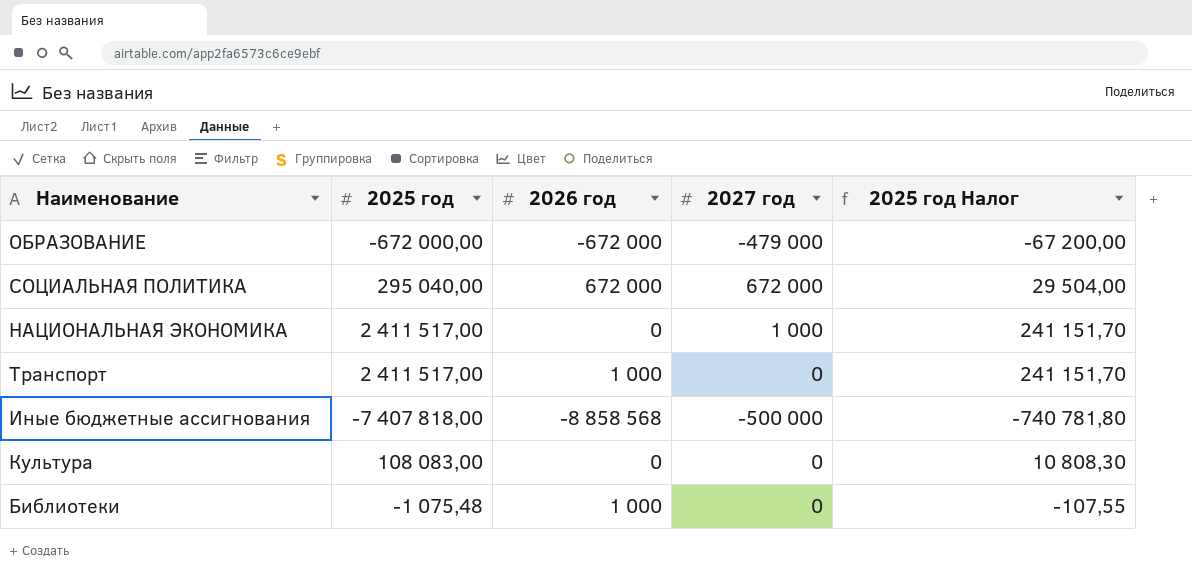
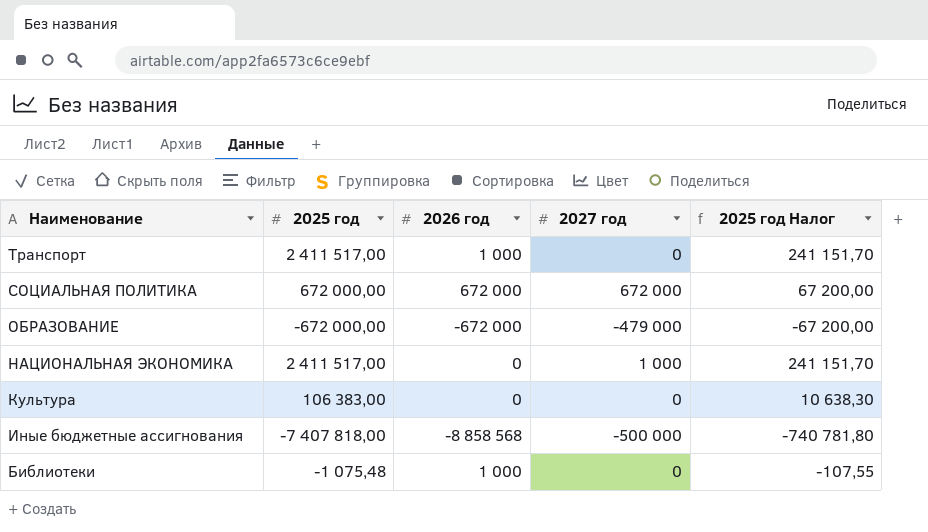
row order: none -> Наименование descending
СОЦИАЛЬНАЯ ПОЛИТИКА | 2025 год: 295 040,00 -> 672 000,00
СОЦИАЛЬНАЯ ПОЛИТИКА | 2025 год Налог: 29 504,00 -> 67 200,00
Культура | 2025 год: 108 083,00 -> 106 383,00
Культура | 2025 год Налог: 10 808,30 -> 10 638,30

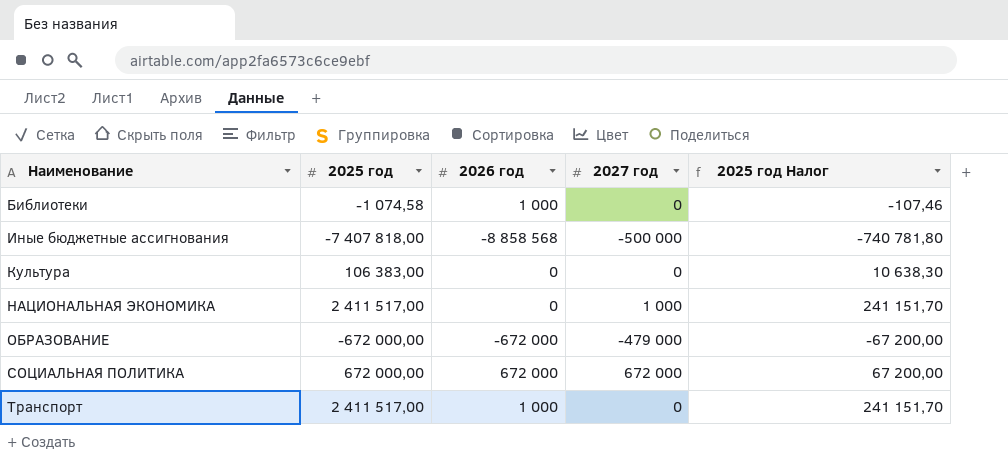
row order: Наименование descending -> Наименование ascending
Библиотеки | 2025 год: -1 075,48 -> -1 074,58
Библиотеки | 2025 год Налог: -107,55 -> -107,46

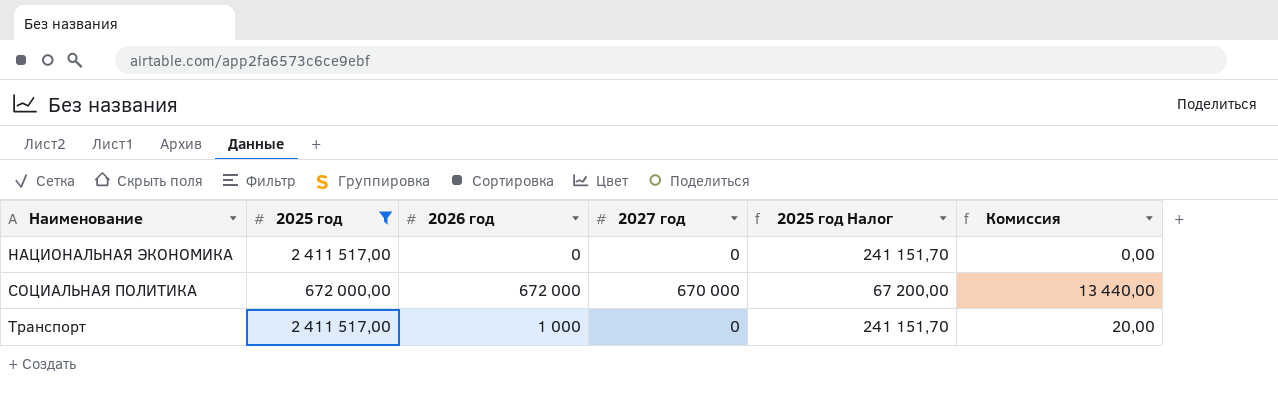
filter: none -> 2025 год >= 672 000,00
column Комиссия | formula: none -> [2026 год] * 0,02
НАЦИОНАЛЬНАЯ ЭКОНОМИКА | 2027 год: 1 000 -> 0
СОЦИАЛЬНАЯ ПОЛИТИКА | 2027 год: 672 000 -> 670 000

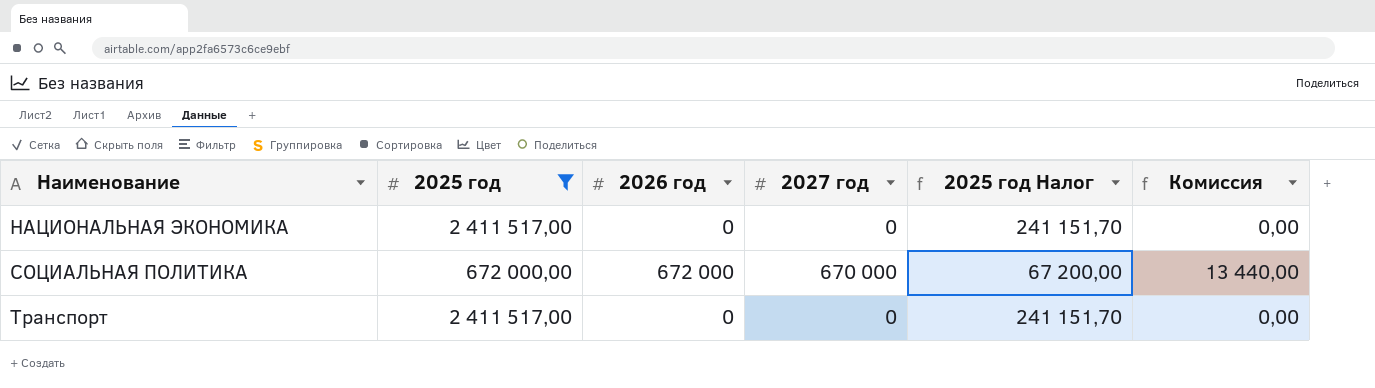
Транспорт | 2026 год: 1 000 -> 0
Транспорт | Комиссия: 20,00 -> 0,00

